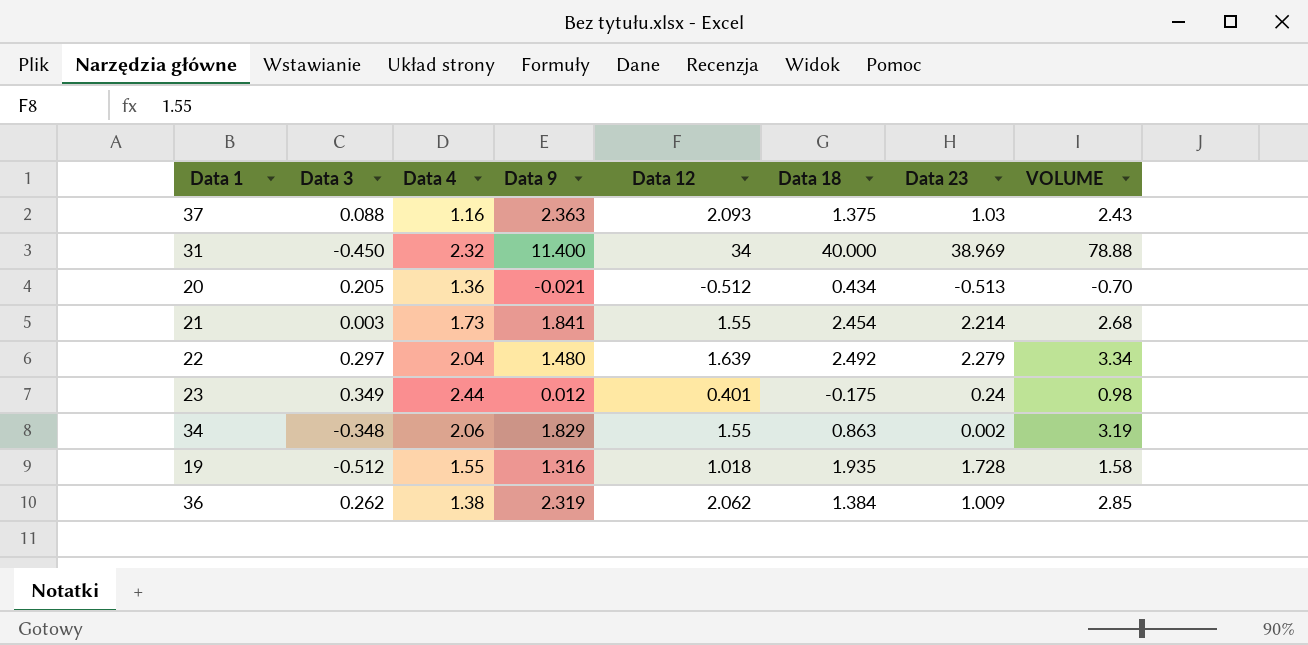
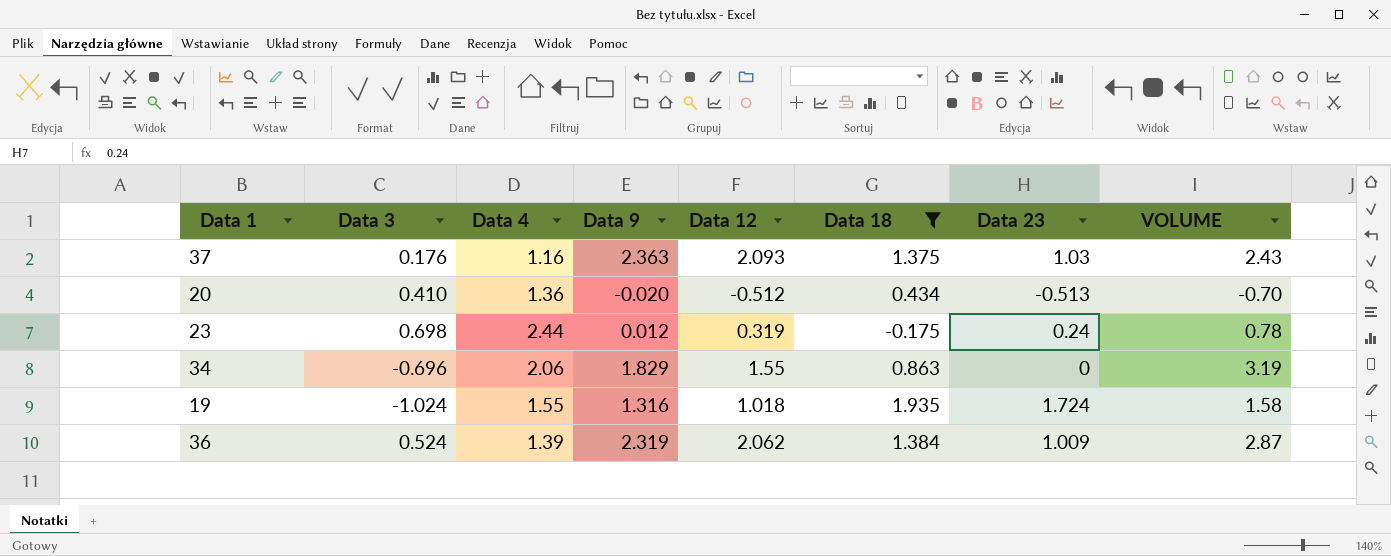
filter: none -> Data 18 <= 1.935
37 | Data 3: 0.088 -> 0.176
20 | Data 3: 0.205 -> 0.410
20 | Data 9: -0.021 -> -0.020
23 | Data 3: 0.349 -> 0.698
23 | Data 12: 0.401 -> 0.319
23 | VOLUME: 0.98 -> 0.78
34 | Data 3: -0.348 -> -0.696
34 | Data 23: 0.002 -> 0
19 | Data 3: -0.512 -> -1.024
19 | Data 23: 1.728 -> 1.724
36 | Data 3: 0.262 -> 0.524
36 | Data 4: 1.38 -> 1.39
36 | VOLUME: 2.85 -> 2.87

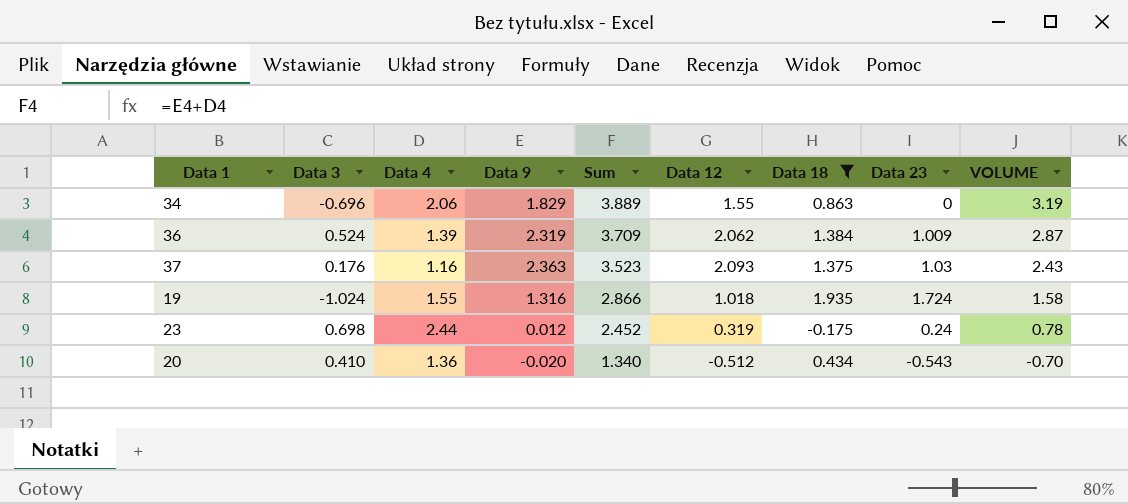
row order: none -> Sum descending
column Sum | formula: none -> [Data 4] + [Data 9]
20 | Data 23: -0.513 -> -0.543

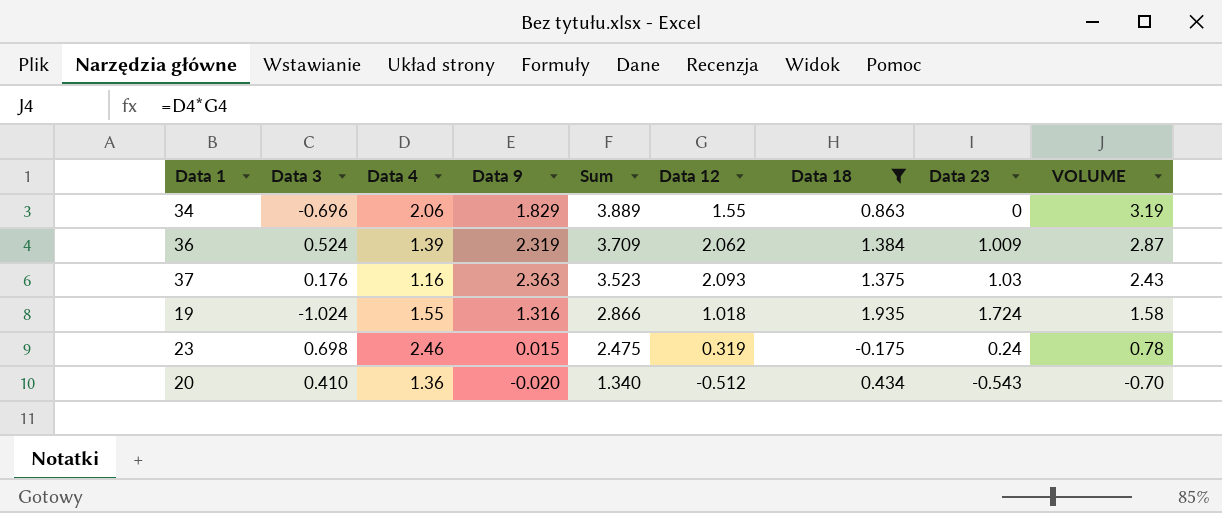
23 | Data 4: 2.44 -> 2.46
23 | Data 9: 0.012 -> 0.015
23 | Sum: 2.452 -> 2.475

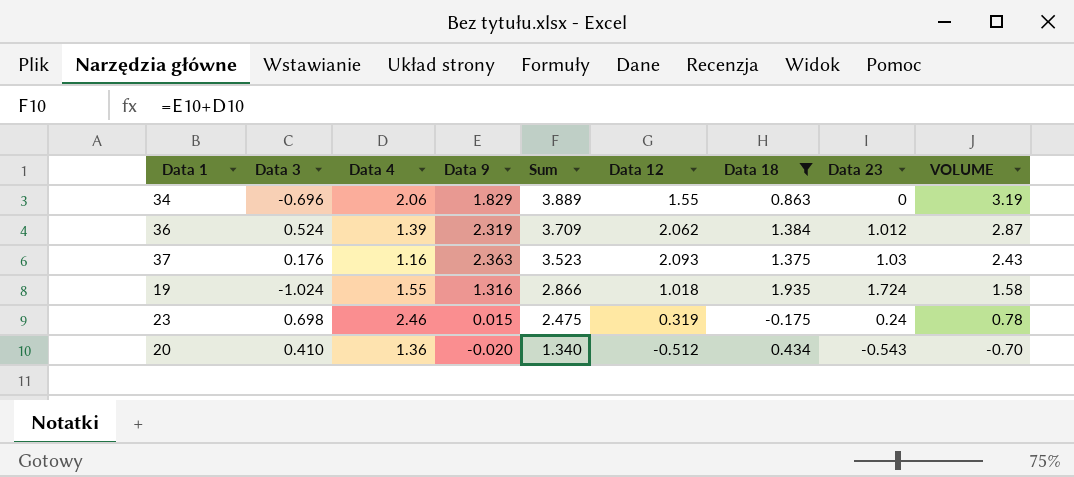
36 | Data 23: 1.009 -> 1.012

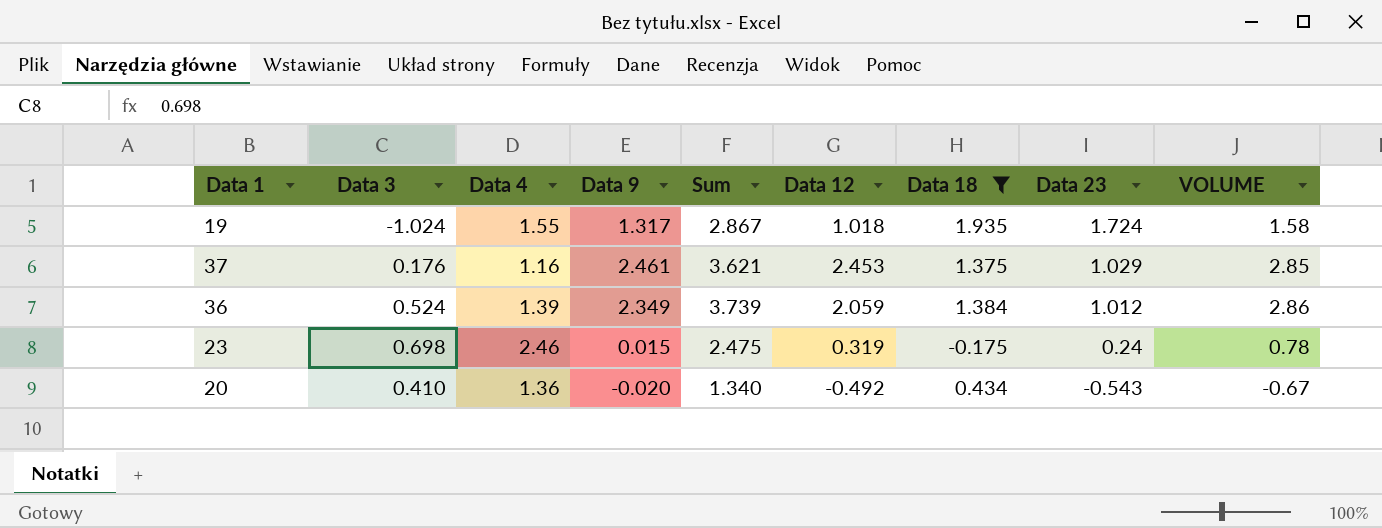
row order: Sum descending -> Data 23 descending
row 34: -0.696 | 2.06 | 1.829 | 3.889 | 1.55 | 0.863 | 0 | 3.19 -> none
19 | Data 9: 1.316 -> 1.317
19 | Sum: 2.866 -> 2.867
37 | Data 9: 2.363 -> 2.461
37 | Sum: 3.523 -> 3.621
37 | Data 12: 2.093 -> 2.453
37 | Data 23: 1.03 -> 1.029
37 | VOLUME: 2.43 -> 2.85
36 | Data 9: 2.319 -> 2.349
36 | Sum: 3.709 -> 3.739
36 | Data 12: 2.062 -> 2.059
36 | VOLUME: 2.87 -> 2.86
20 | Data 12: -0.512 -> -0.492
20 | VOLUME: -0.70 -> -0.67

